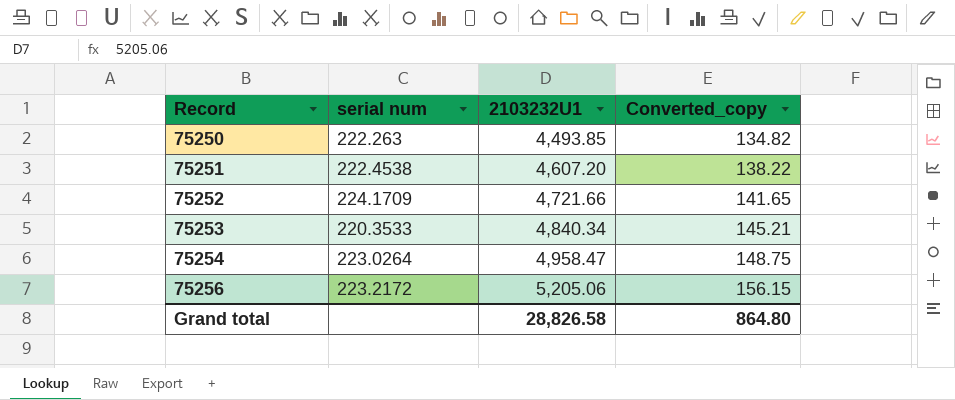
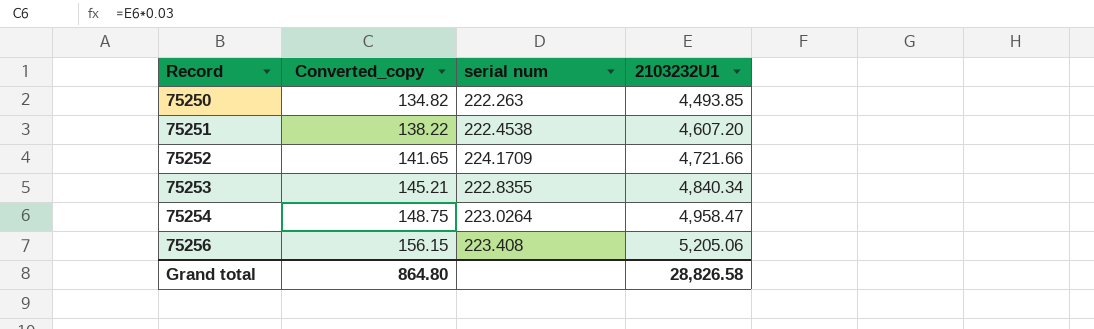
column Converted_copy | position: 4 -> 2
75253 | serial num: 220.3533 -> 222.8355
75256 | serial num: 223.2172 -> 223.408

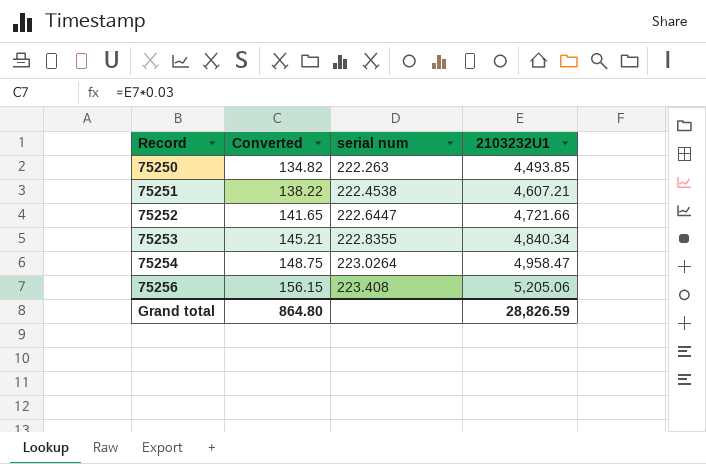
column name: Converted_copy -> Converted
75251 | 2103232U1: 4,607.20 -> 4,607.21
75252 | serial num: 224.1709 -> 222.6447
Grand total | 2103232U1: 28,826.58 -> 28,826.59

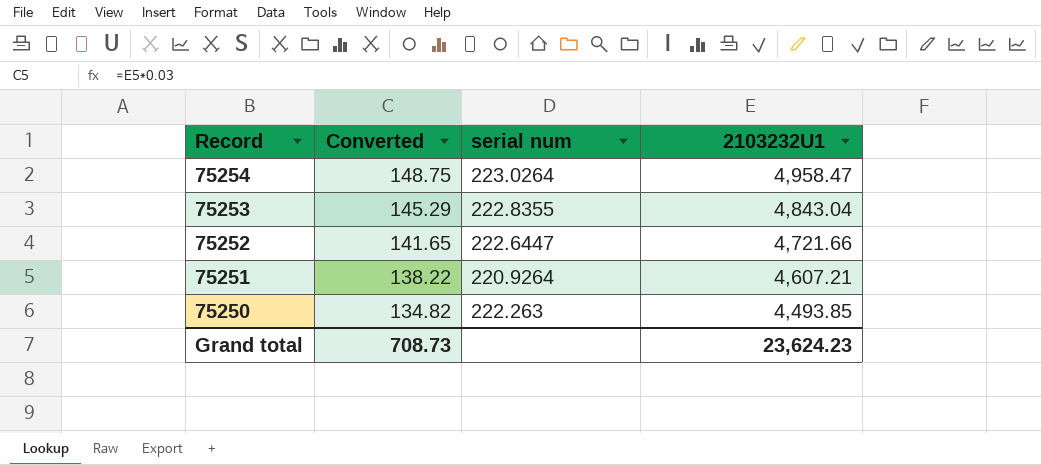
row order: Record ascending -> Record descending
row 75256: 156.15 | 223.408 | 5,205.06 -> none
75253 | Converted: 145.21 -> 145.29
75253 | 2103232U1: 4,840.34 -> 4,843.04
75251 | serial num: 222.4538 -> 220.9264
Grand total | Converted: 864.80 -> 708.73
Grand total | 2103232U1: 28,826.59 -> 23,624.23

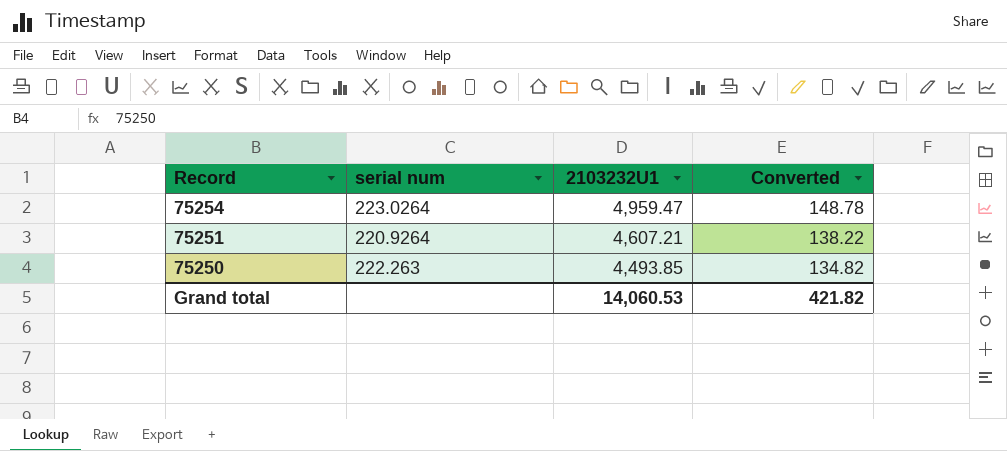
column Converted | position: 2 -> 4
row 75253: 145.29 | 222.8355 | 4,843.04 -> none
row 75252: 141.65 | 222.6447 | 4,721.66 -> none
75254 | 2103232U1: 4,958.47 -> 4,959.47
75254 | Converted: 148.75 -> 148.78
Grand total | 2103232U1: 23,624.23 -> 14,060.53
Grand total | Converted: 708.73 -> 421.82

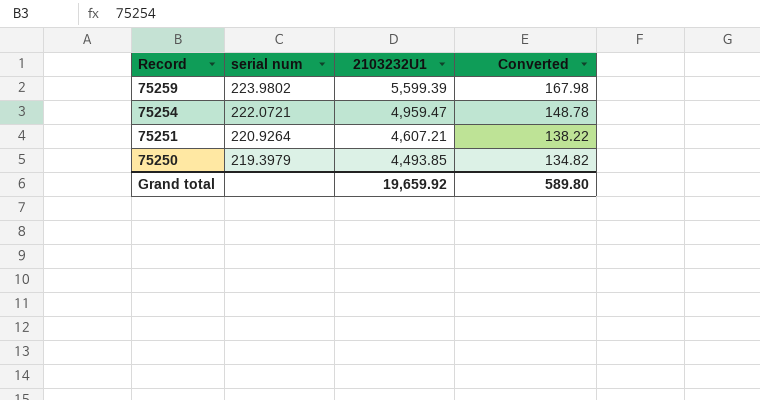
row 75259: none -> 223.9802 | 5,599.39 | 167.98
75254 | serial num: 223.0264 -> 222.0721
75250 | serial num: 222.263 -> 219.3979
Grand total | 2103232U1: 14,060.53 -> 19,659.92
Grand total | Converted: 421.82 -> 589.80

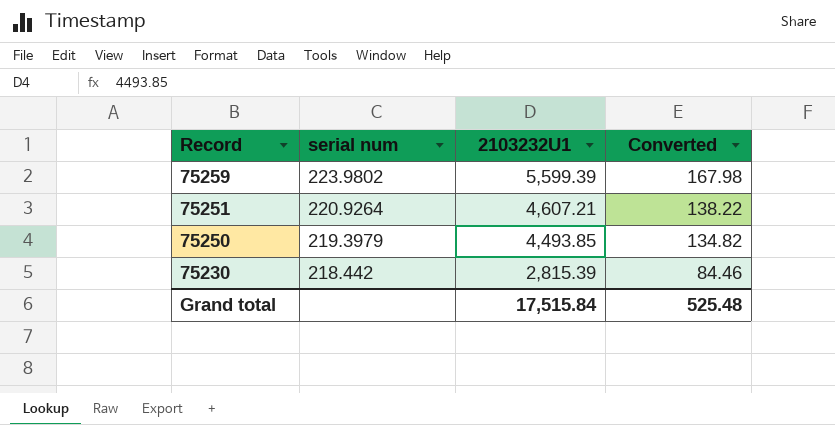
row 75254: 222.0721 | 4,959.47 | 148.78 -> none
row 75230: none -> 218.442 | 2,815.39 | 84.46
Grand total | 2103232U1: 19,659.92 -> 17,515.84
Grand total | Converted: 589.80 -> 525.48

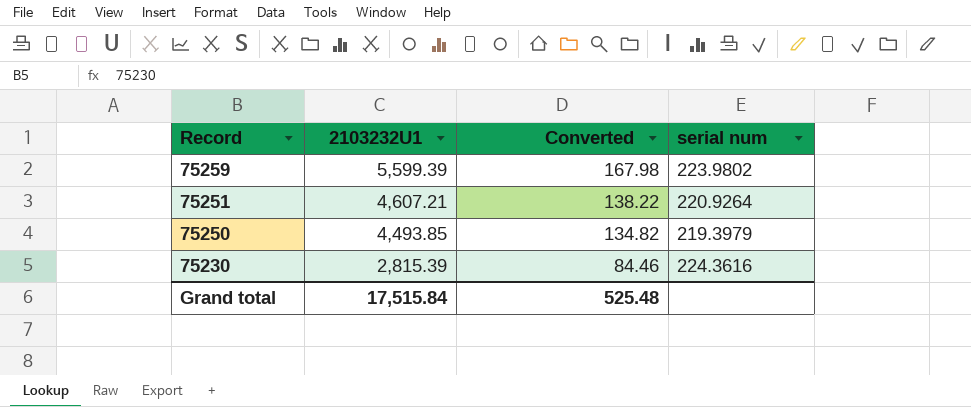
column serial num | position: 2 -> 4
75230 | serial num: 218.442 -> 224.3616

